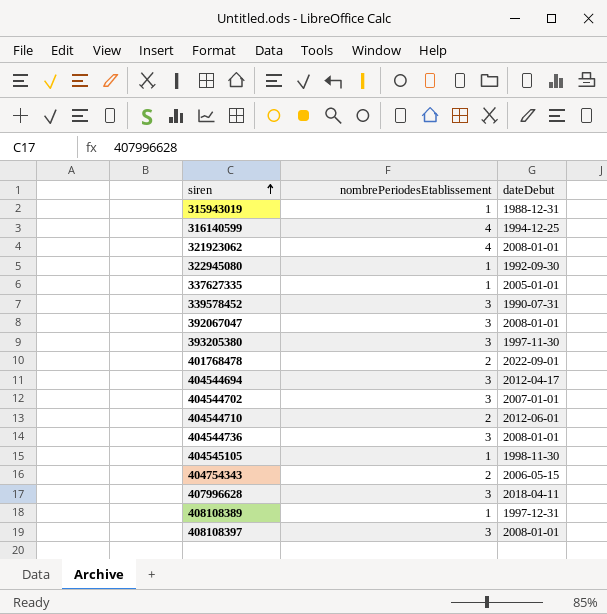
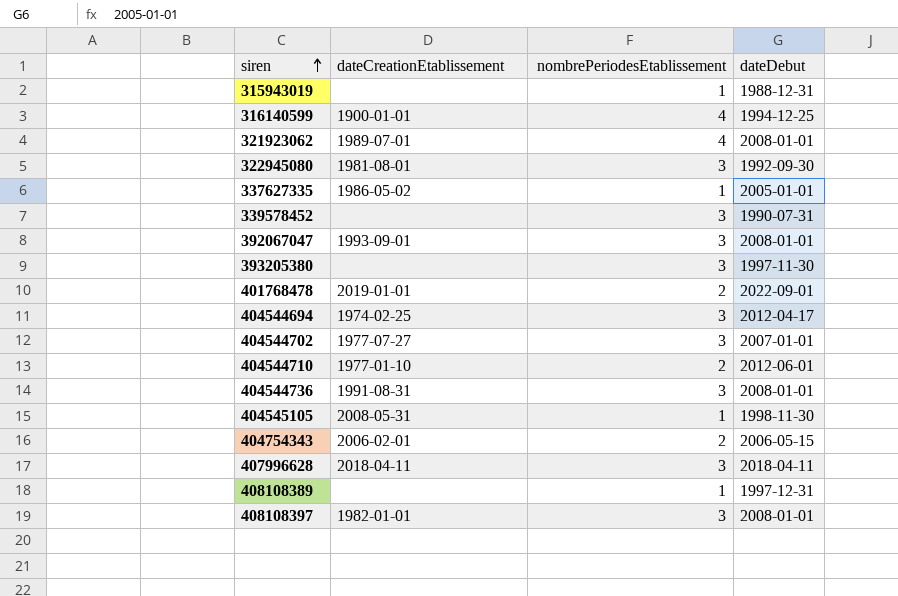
column dateCreationEtablissement | position: none -> 2
322945080 | nombrePeriodesEtablissement: 1 -> 3

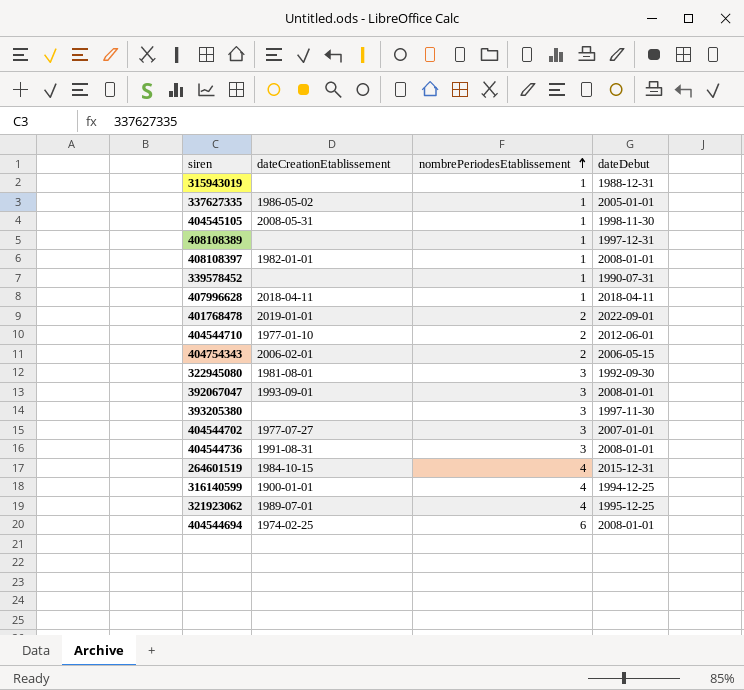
row order: siren ascending -> nombrePeriodesEtablissement ascending
408108397 | nombrePeriodesEtablissement: 3 -> 1
339578452 | nombrePeriodesEtablissement: 3 -> 1
407996628 | nombrePeriodesEtablissement: 3 -> 1
row 264601519: none -> 1984-10-15 | 4 | 2015-12-31
321923062 | dateDebut: 2008-01-01 -> 1995-12-25
404544694 | nombrePeriodesEtablissement: 3 -> 6
404544694 | dateDebut: 2012-04-17 -> 2008-01-01

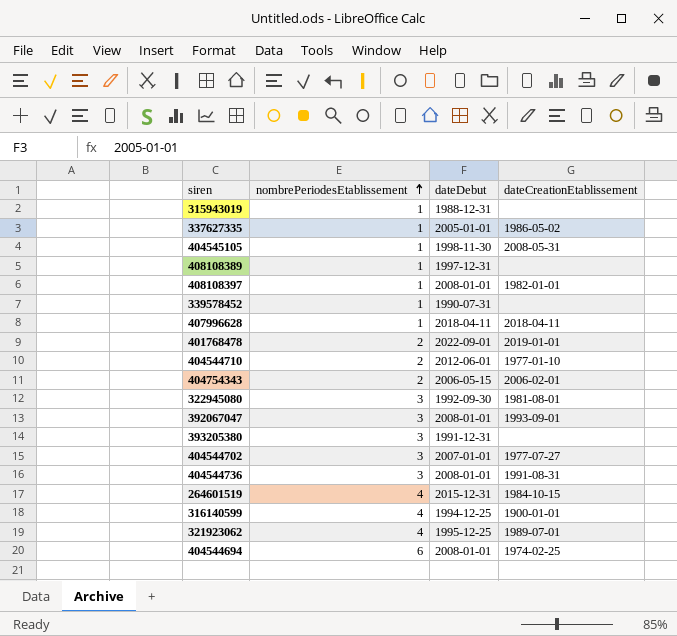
column dateCreationEtablissement | position: 2 -> 4
393205380 | dateDebut: 1997-11-30 -> 1991-12-31

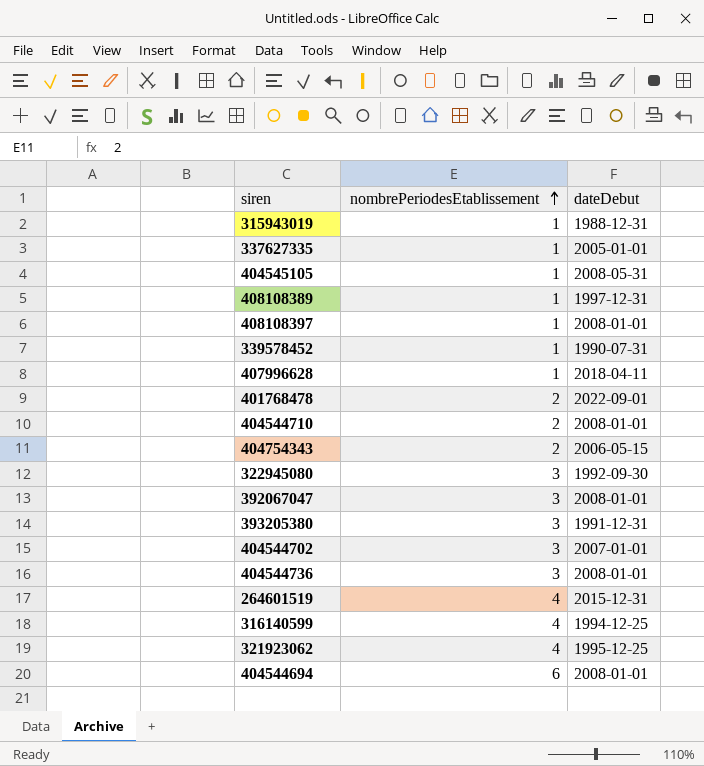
column dateCreationEtablissement | position: 4 -> none
404545105 | dateDebut: 1998-11-30 -> 2008-05-31
404544710 | dateDebut: 2012-06-01 -> 2008-01-01

